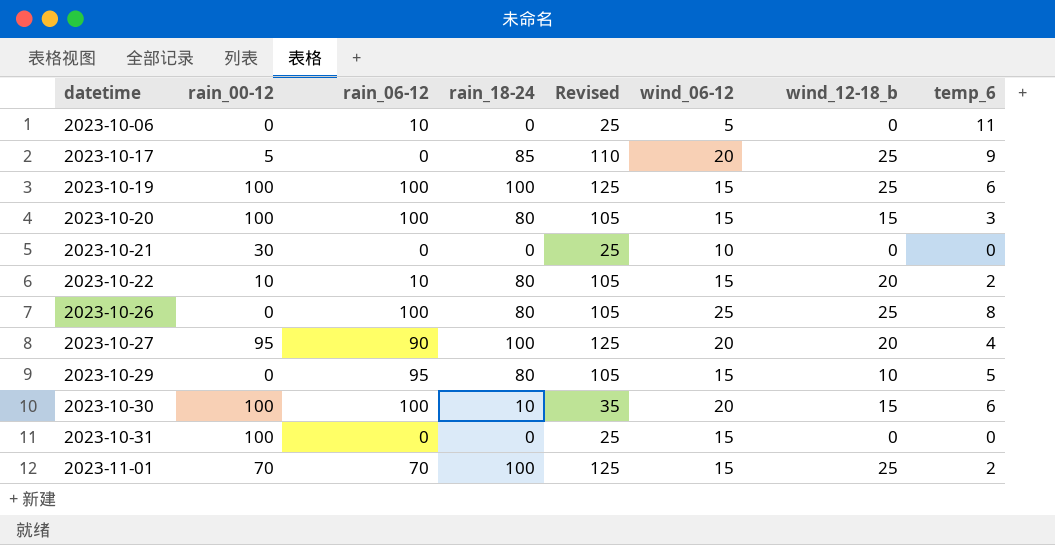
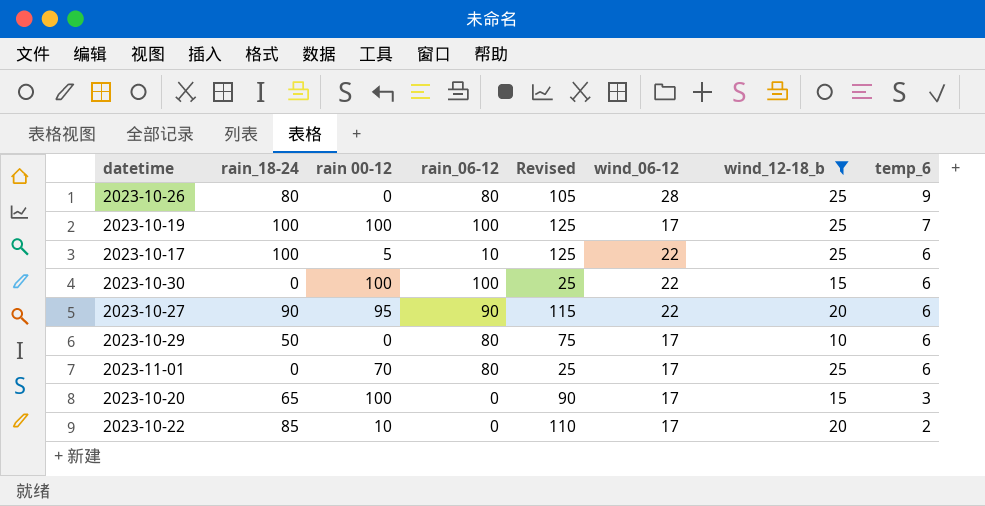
filter: none -> wind_12-18_b != 0
row order: datetime ascending -> temp_6 descending
column rain_18-24 | position: 4 -> 2
column name: rain_00-12 -> rain 00-12
2023-10-26 | rain_06-12: 100 -> 80
2023-10-26 | wind_06-12: 25 -> 28
2023-10-26 | temp_6: 8 -> 9
2023-10-19 | wind_06-12: 15 -> 17
2023-10-19 | temp_6: 6 -> 7
2023-10-17 | rain_18-24: 85 -> 100
2023-10-17 | rain_06-12: 0 -> 10
2023-10-17 | Revised: 110 -> 125
2023-10-17 | wind_06-12: 20 -> 22
2023-10-17 | temp_6: 9 -> 6
2023-10-30 | rain_18-24: 10 -> 0
2023-10-30 | Revised: 35 -> 25
2023-10-30 | wind_06-12: 20 -> 22
2023-10-27 | rain_18-24: 100 -> 90
2023-10-27 | Revised: 125 -> 115
2023-10-27 | wind_06-12: 20 -> 22
2023-10-27 | temp_6: 4 -> 6
2023-10-29 | rain_18-24: 80 -> 50
2023-10-29 | rain_06-12: 95 -> 80
2023-10-29 | Revised: 105 -> 75
2023-10-29 | wind_06-12: 15 -> 17
2023-10-29 | temp_6: 5 -> 6
2023-11-01 | rain_18-24: 100 -> 0
2023-11-01 | rain_06-12: 70 -> 80
2023-11-01 | Revised: 125 -> 25
2023-11-01 | wind_06-12: 15 -> 17
2023-11-01 | temp_6: 2 -> 6
2023-10-20 | rain_18-24: 80 -> 65
2023-10-20 | rain_06-12: 100 -> 0
2023-10-20 | Revised: 105 -> 90
2023-10-20 | wind_06-12: 15 -> 17
2023-10-22 | rain_18-24: 80 -> 85
2023-10-22 | rain_06-12: 10 -> 0
2023-10-22 | Revised: 105 -> 110
2023-10-22 | wind_06-12: 15 -> 17

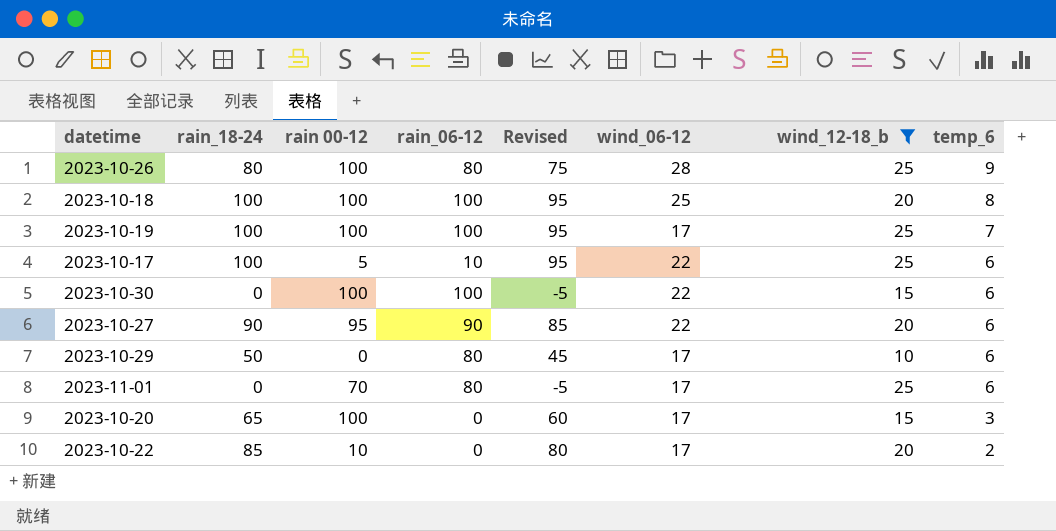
column Revised | formula: [rain_18-24] + 25 -> [rain_18-24] - 5
2023-10-26 | rain 00-12: 0 -> 100
row 2023-10-18: none -> 100 | 100 | 100 | 95 | 25 | 20 | 8

